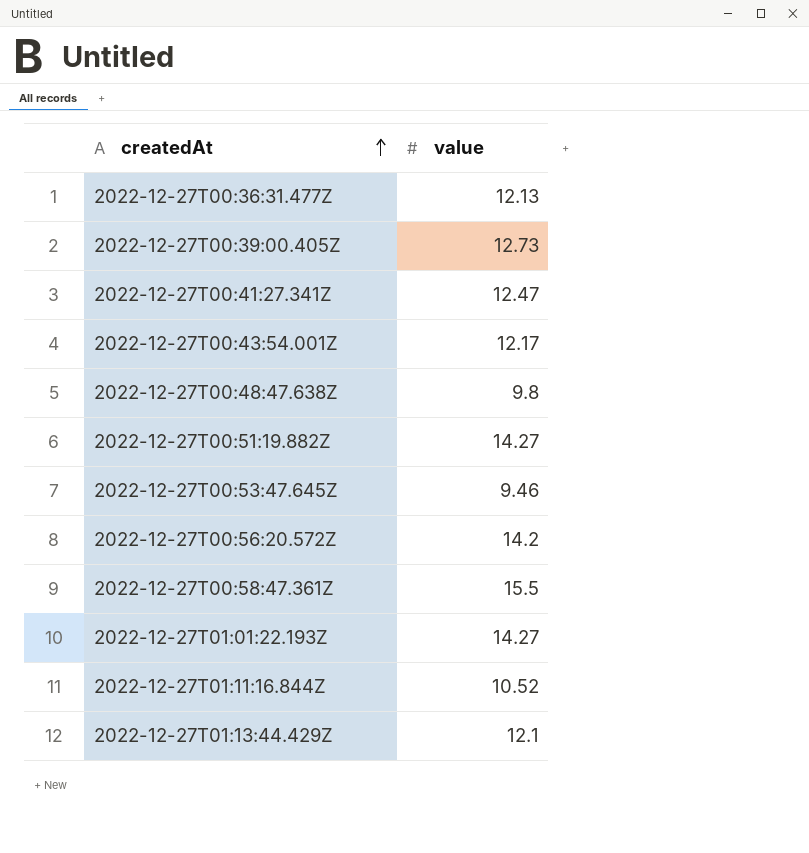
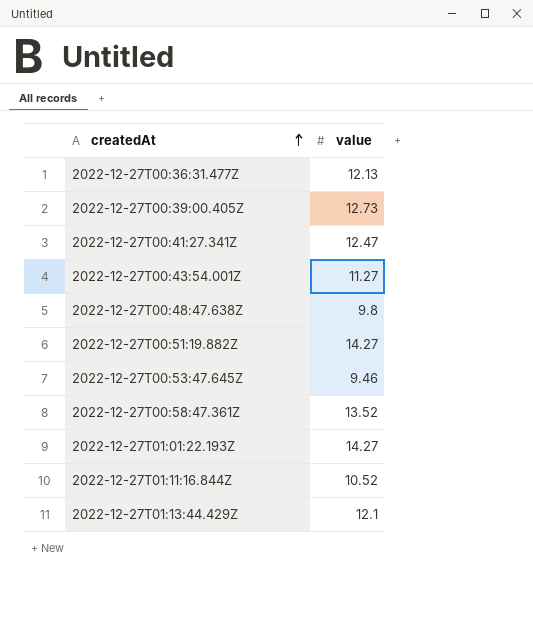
row 2022-12-27T00:56:20.572Z: 14.2 -> none
2022-12-27T00:43:54.001Z | value: 12.17 -> 11.27
2022-12-27T00:58:47.361Z | value: 15.5 -> 13.52

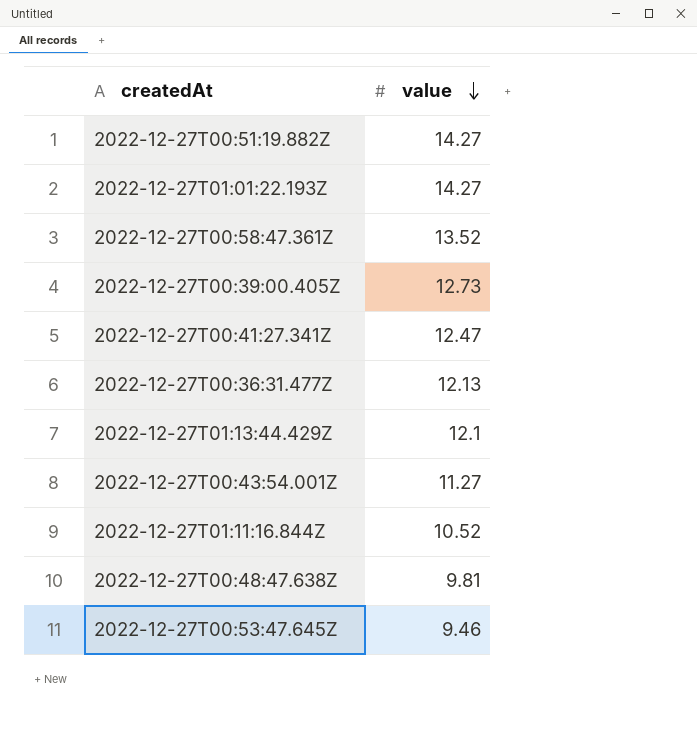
row order: createdAt ascending -> value descending
2022-12-27T00:48:47.638Z | value: 9.8 -> 9.81

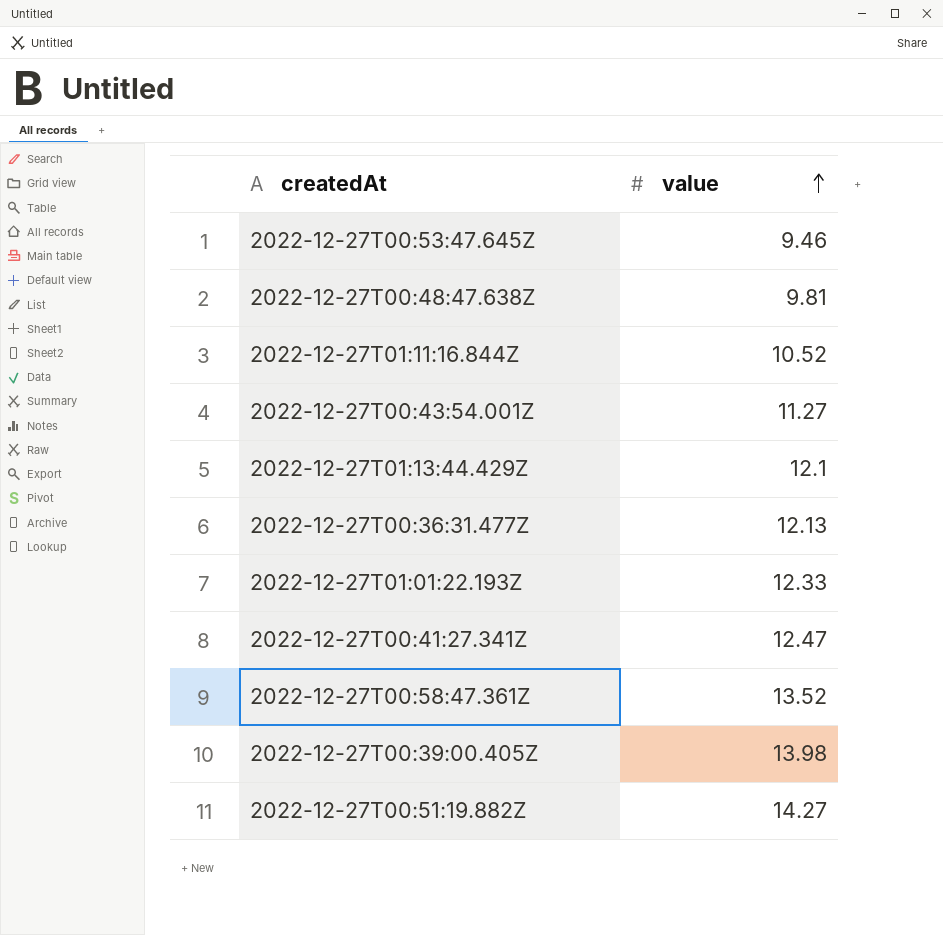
row order: value descending -> value ascending
2022-12-27T01:01:22.193Z | value: 14.27 -> 12.33
2022-12-27T00:39:00.405Z | value: 12.73 -> 13.98

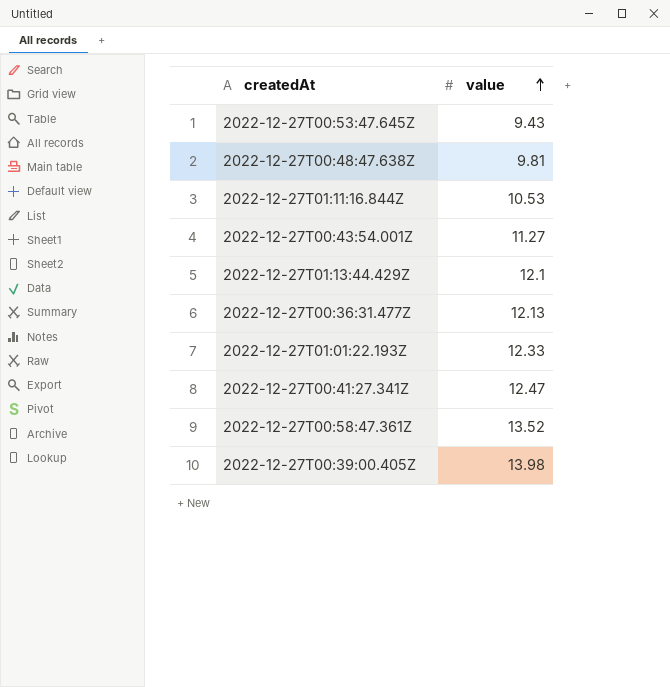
row 2022-12-27T00:51:19.882Z: 14.27 -> none
2022-12-27T00:53:47.645Z | value: 9.46 -> 9.43
2022-12-27T01:11:16.844Z | value: 10.52 -> 10.53

